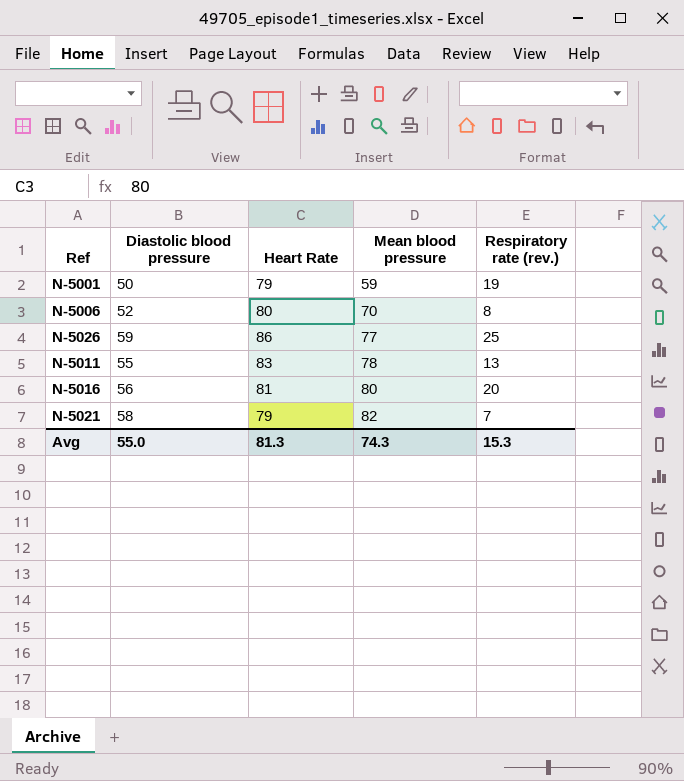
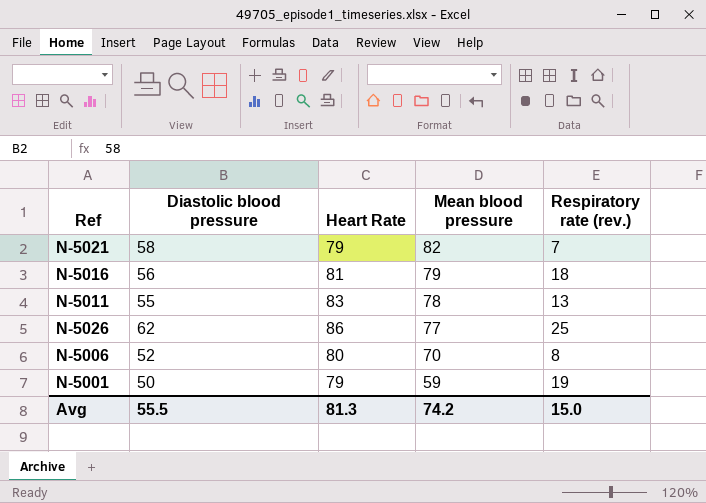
row order: Mean blood pressure ascending -> Mean blood pressure descending
N-5016 | Mean blood pressure: 80 -> 79
N-5016 | Respiratory rate (rev.): 20 -> 18
N-5026 | Diastolic blood pressure: 59 -> 62
Avg | Diastolic blood pressure: 55.0 -> 55.5
Avg | Mean blood pressure: 74.3 -> 74.2
Avg | Respiratory rate (rev.): 15.3 -> 15.0

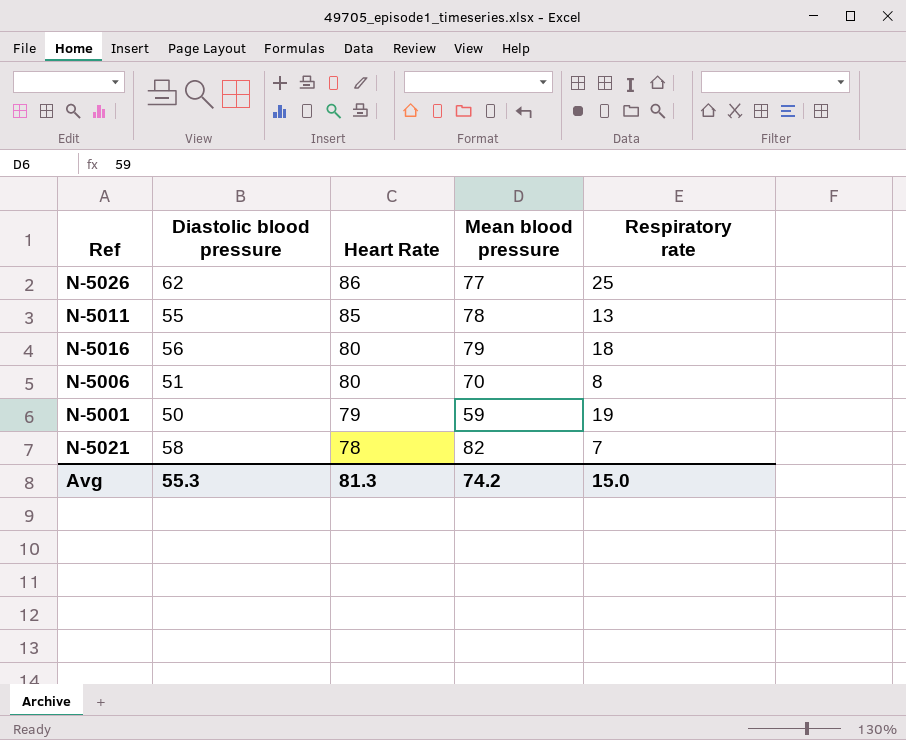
row order: Mean blood pressure descending -> Heart Rate descending
column name: Respiratory rate (rev.) -> Respiratory rate
N-5011 | Heart Rate: 83 -> 85
N-5016 | Heart Rate: 81 -> 80
N-5006 | Diastolic blood pressure: 52 -> 51
N-5021 | Heart Rate: 79 -> 78
Avg | Diastolic blood pressure: 55.5 -> 55.3

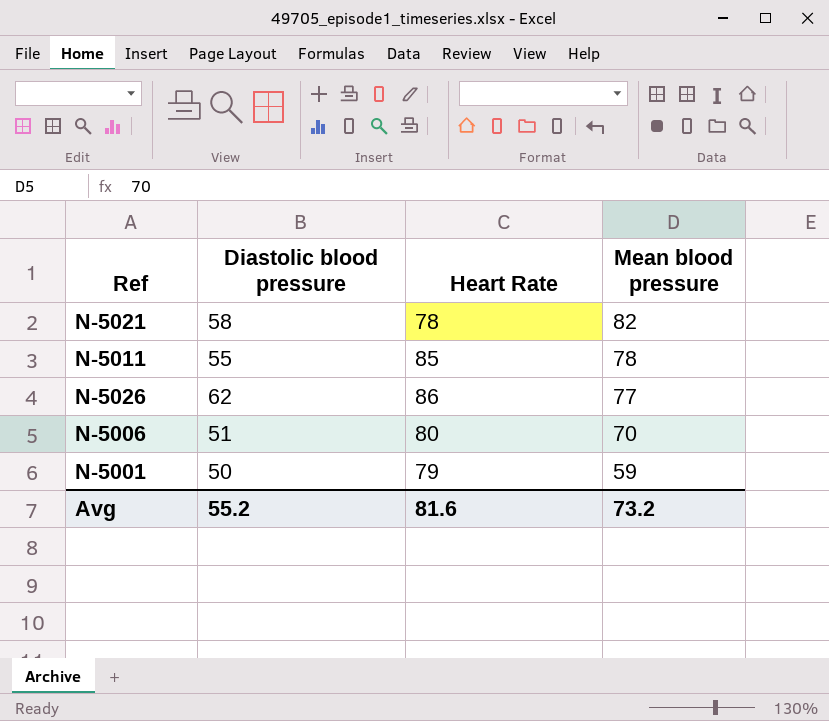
row order: Heart Rate descending -> Mean blood pressure descending
column Respiratory rate | position: 5 -> none
row N-5016: 56 | 80 | 79 | 18 -> none
Avg | Diastolic blood pressure: 55.3 -> 55.2
Avg | Heart Rate: 81.3 -> 81.6
Avg | Mean blood pressure: 74.2 -> 73.2

